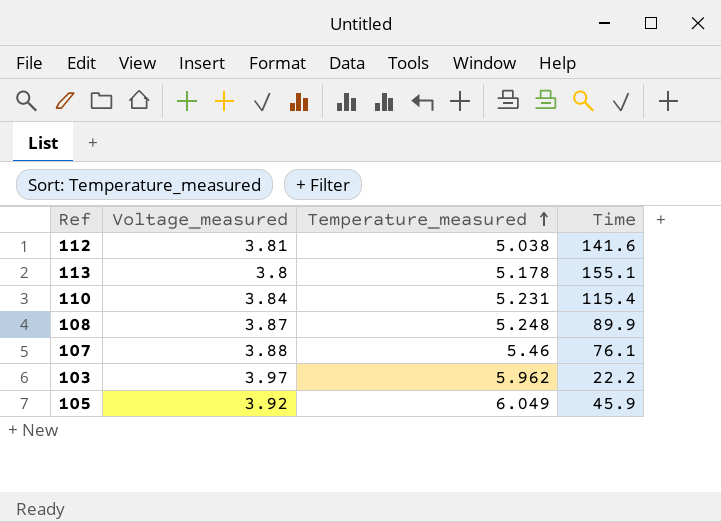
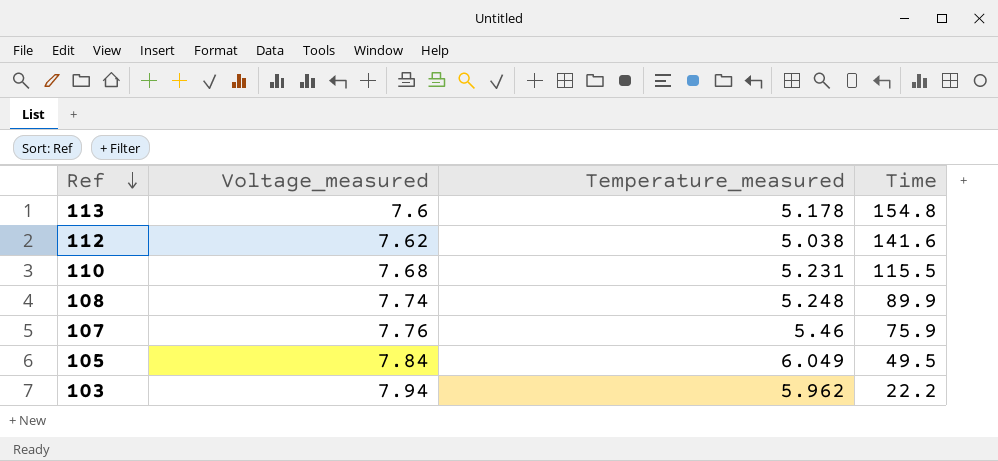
row order: Temperature_measured ascending -> Ref descending
113 | Voltage_measured: 3.8 -> 7.6
113 | Time: 155.1 -> 154.8
112 | Voltage_measured: 3.81 -> 7.62
110 | Voltage_measured: 3.84 -> 7.68
110 | Time: 115.4 -> 115.5
108 | Voltage_measured: 3.87 -> 7.74
107 | Voltage_measured: 3.88 -> 7.76
107 | Time: 76.1 -> 75.9
105 | Voltage_measured: 3.92 -> 7.84
105 | Time: 45.9 -> 49.5
103 | Voltage_measured: 3.97 -> 7.94

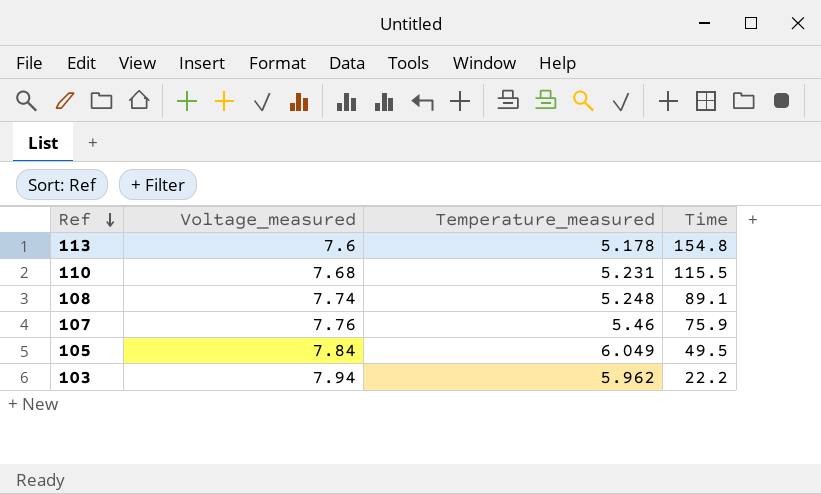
row 112: 7.62 | 5.038 | 141.6 -> none
108 | Time: 89.9 -> 89.1

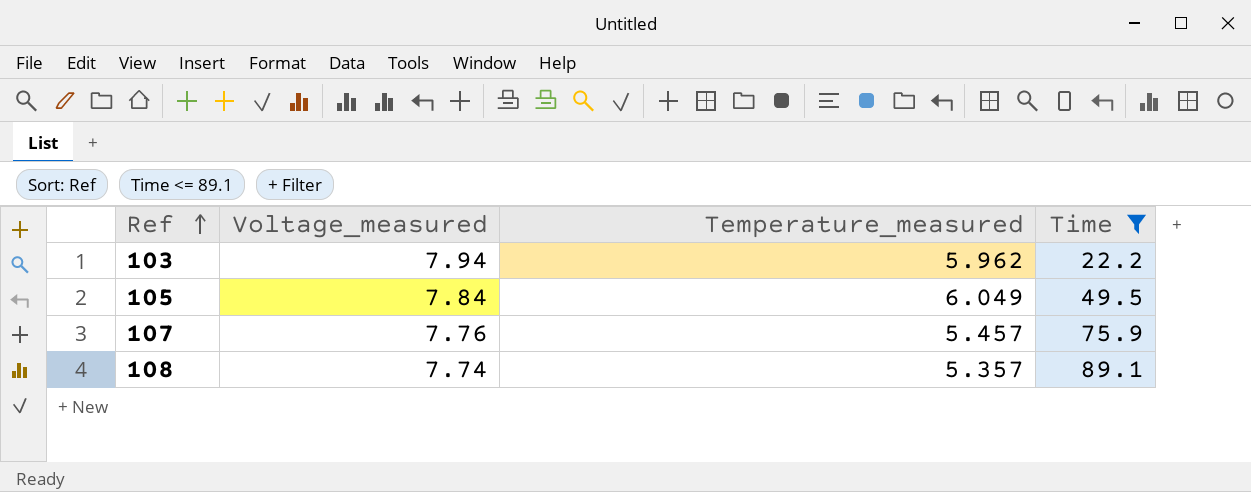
filter: none -> Time <= 89.1
row order: Ref descending -> Ref ascending
107 | Temperature_measured: 5.46 -> 5.457
108 | Temperature_measured: 5.248 -> 5.357

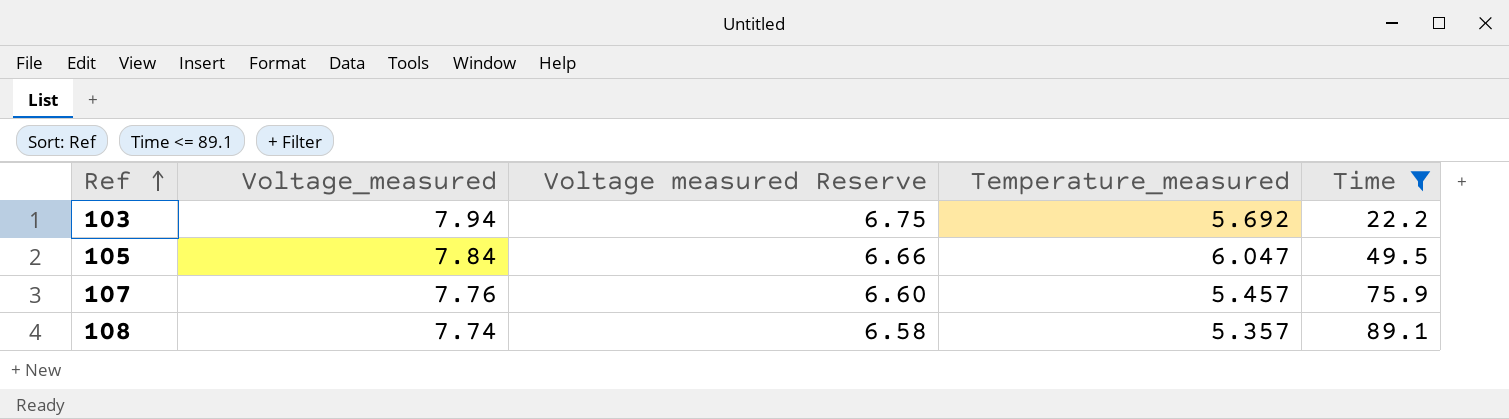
column Voltage measured Reserve | formula: none -> [Voltage_measured] * 0.85
103 | Temperature_measured: 5.962 -> 5.692
105 | Temperature_measured: 6.049 -> 6.047

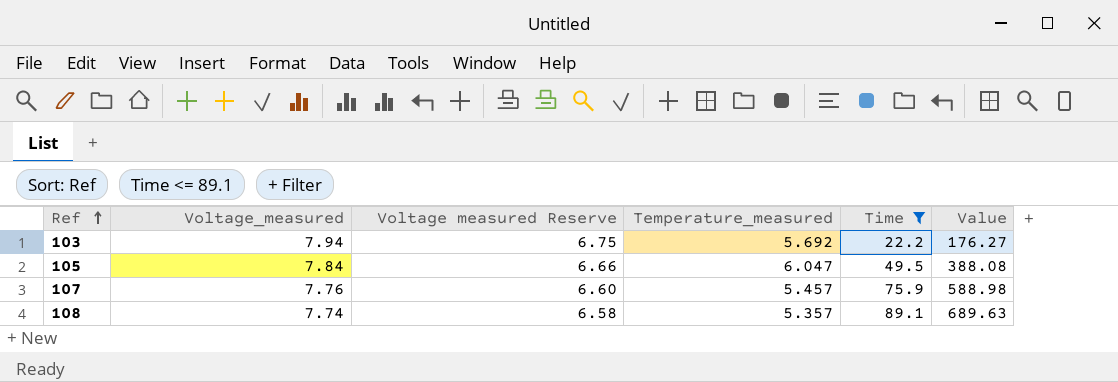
column Value | formula: none -> [Voltage_measured] * [Time]

